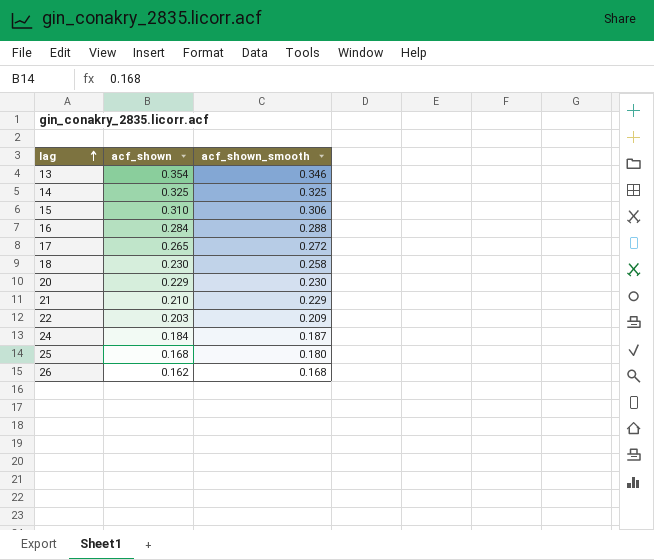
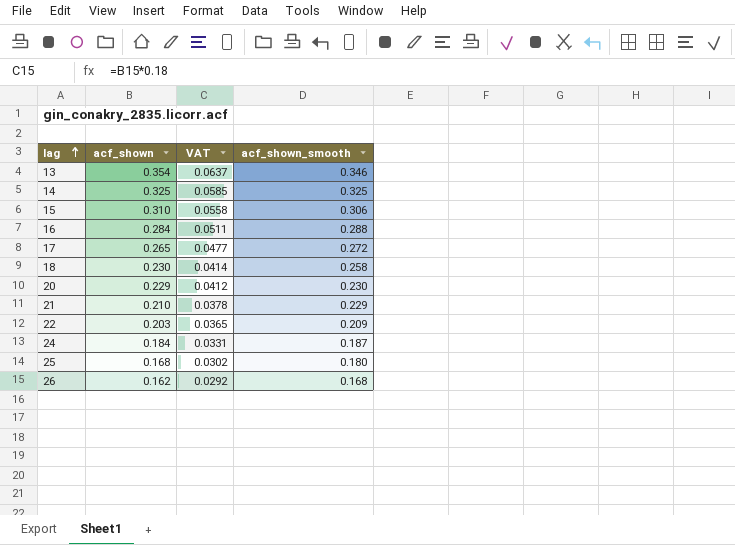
column VAT | formula: none -> [acf_shown] * 0.18

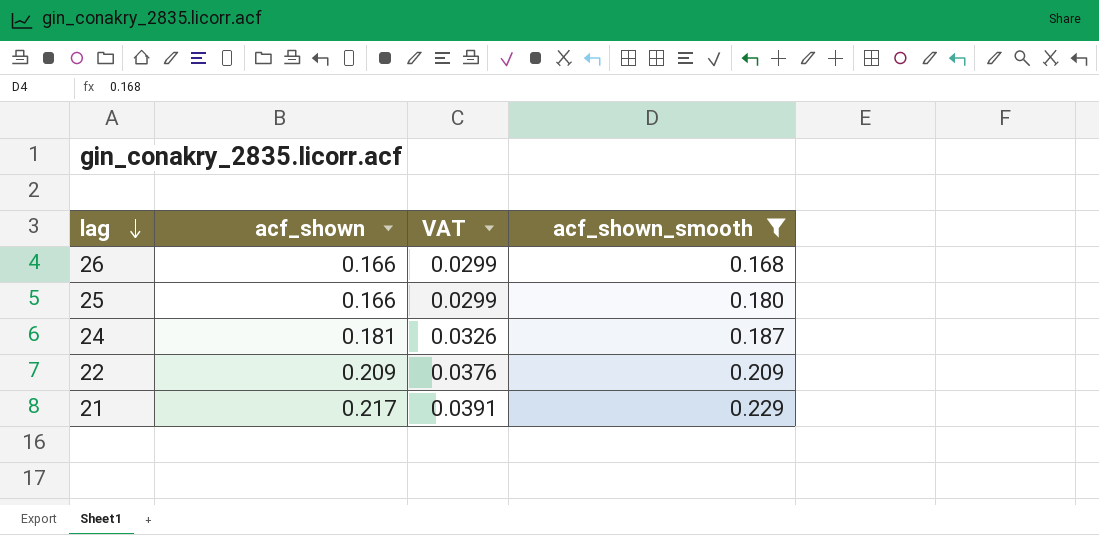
filter: none -> acf_shown_smooth <= 0.229
row order: lag ascending -> lag descending
26 | acf_shown: 0.162 -> 0.166
26 | VAT: 0.0292 -> 0.0299
25 | acf_shown: 0.168 -> 0.166
25 | VAT: 0.0302 -> 0.0299
24 | acf_shown: 0.184 -> 0.181
24 | VAT: 0.0331 -> 0.0326
22 | acf_shown: 0.203 -> 0.209
22 | VAT: 0.0365 -> 0.0376
21 | acf_shown: 0.210 -> 0.217
21 | VAT: 0.0378 -> 0.0391

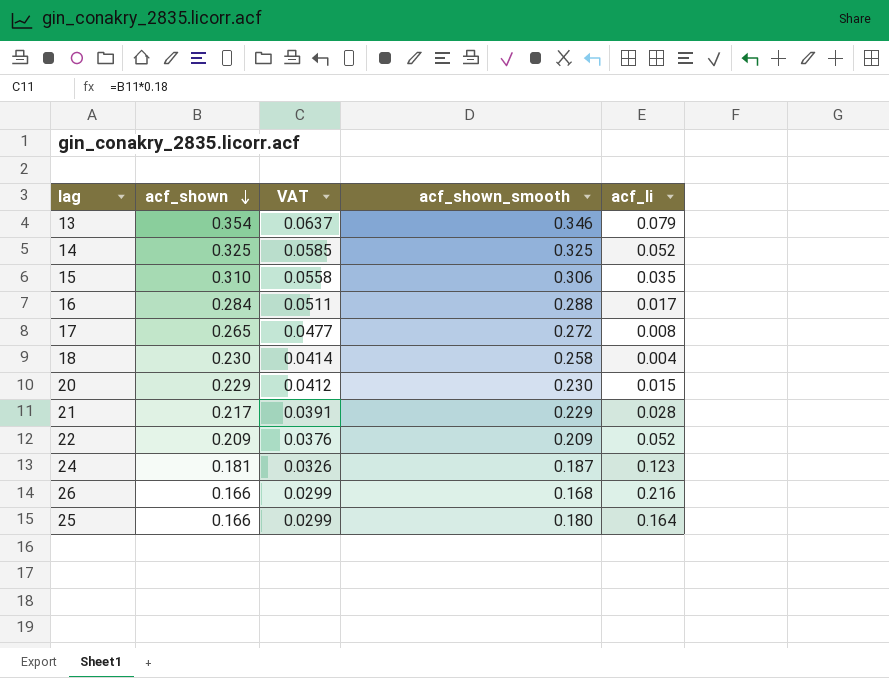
filter: acf_shown_smooth <= 0.229 -> none
row order: lag descending -> acf_shown descending
column acf_li | position: none -> 5

